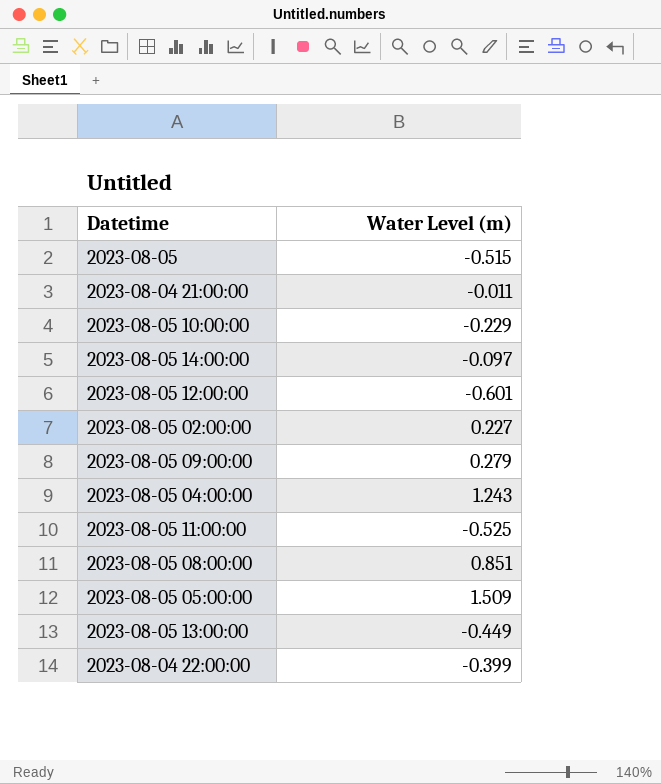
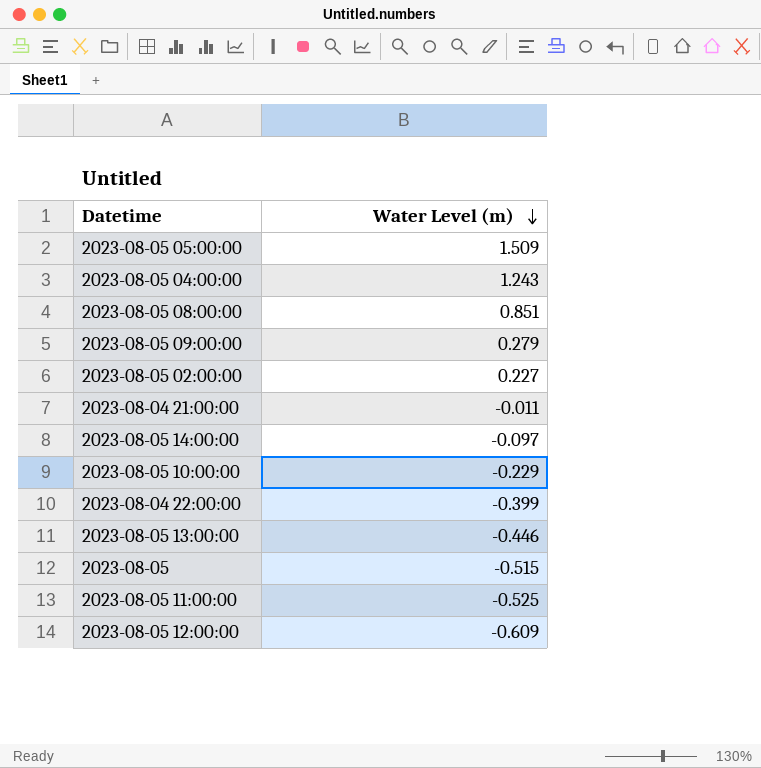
row order: none -> Water Level (m) descending
2023-08-05 13:00:00 | Water Level (m): -0.449 -> -0.446
2023-08-05 12:00:00 | Water Level (m): -0.601 -> -0.609

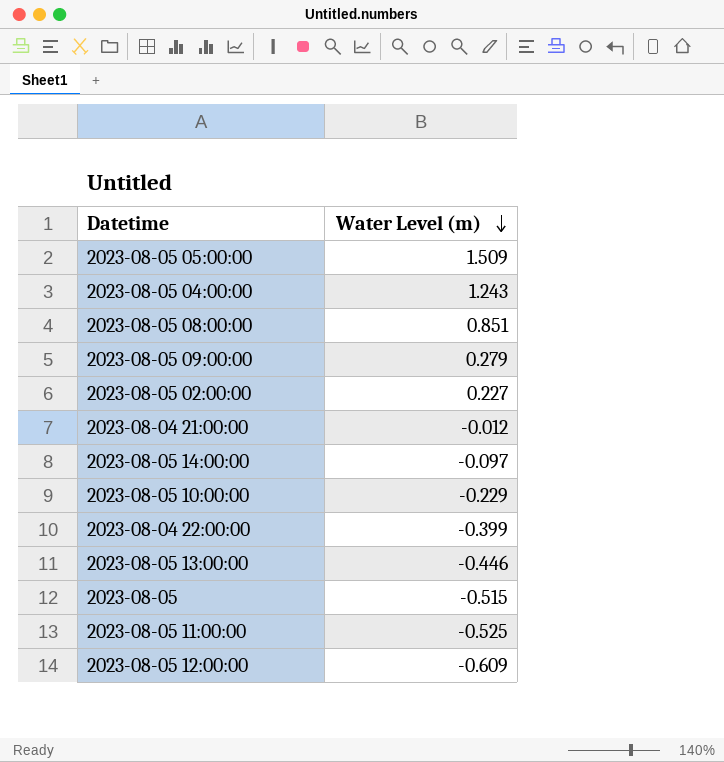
2023-08-04 21:00:00 | Water Level (m): -0.011 -> -0.012

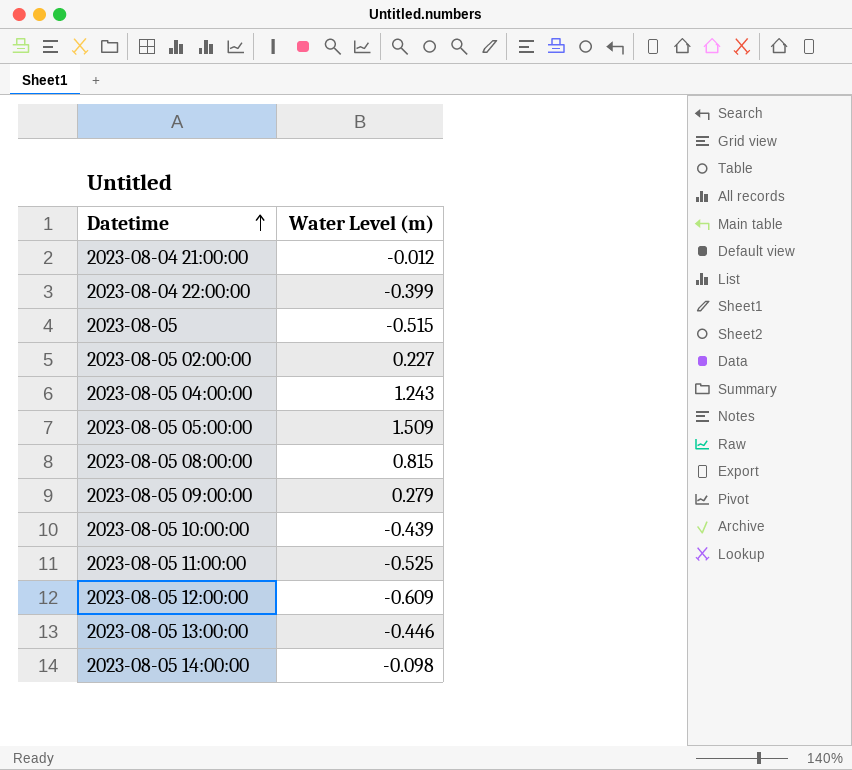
row order: Water Level (m) descending -> Datetime ascending
2023-08-05 08:00:00 | Water Level (m): 0.851 -> 0.815
2023-08-05 10:00:00 | Water Level (m): -0.229 -> -0.439
2023-08-05 14:00:00 | Water Level (m): -0.097 -> -0.098

